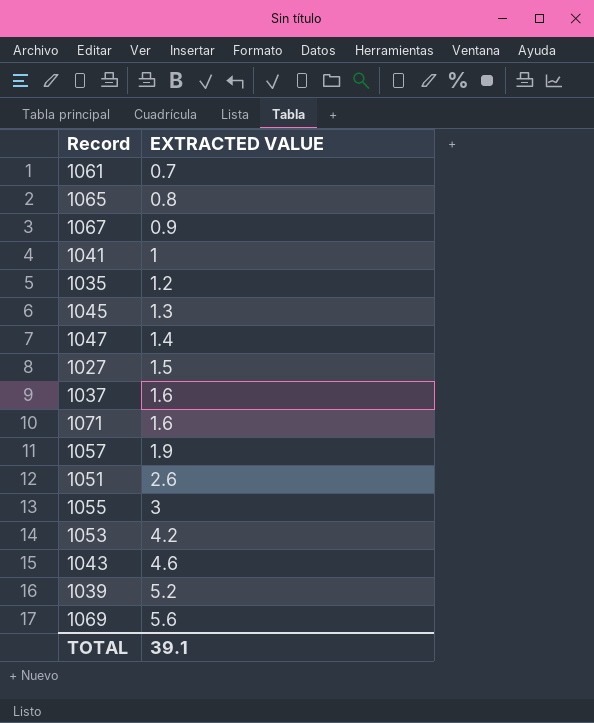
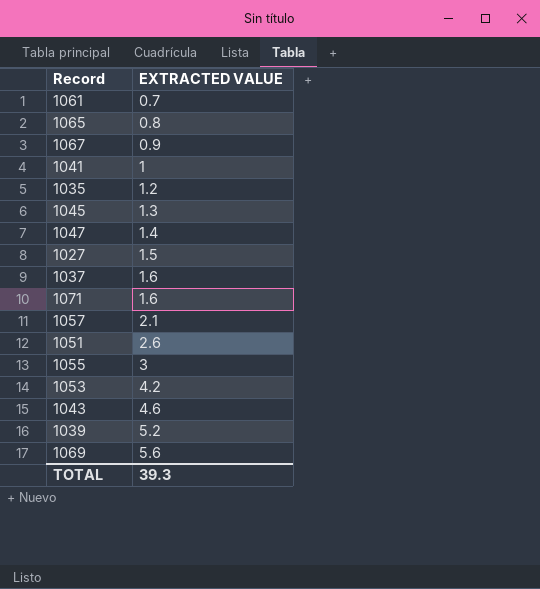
1057 | EXTRACTED VALUE: 1.9 -> 2.1
TOTAL | EXTRACTED VALUE: 39.1 -> 39.3

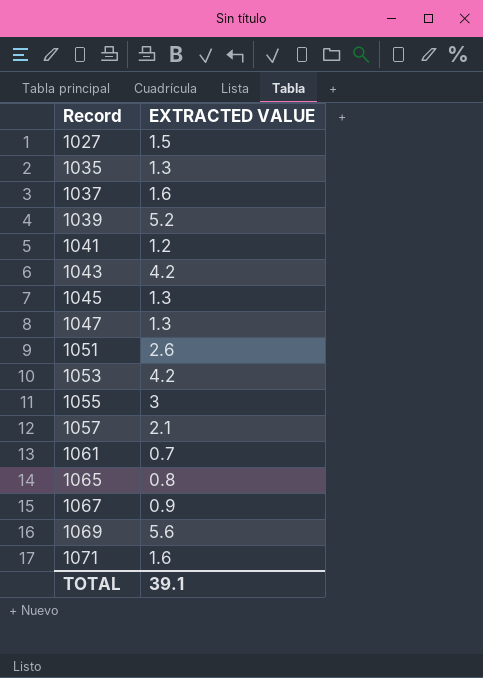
row order: EXTRACTED VALUE ascending -> Record ascending
1035 | EXTRACTED VALUE: 1.2 -> 1.3
1041 | EXTRACTED VALUE: 1 -> 1.2
1043 | EXTRACTED VALUE: 4.6 -> 4.2
1047 | EXTRACTED VALUE: 1.4 -> 1.3
TOTAL | EXTRACTED VALUE: 39.3 -> 39.1

